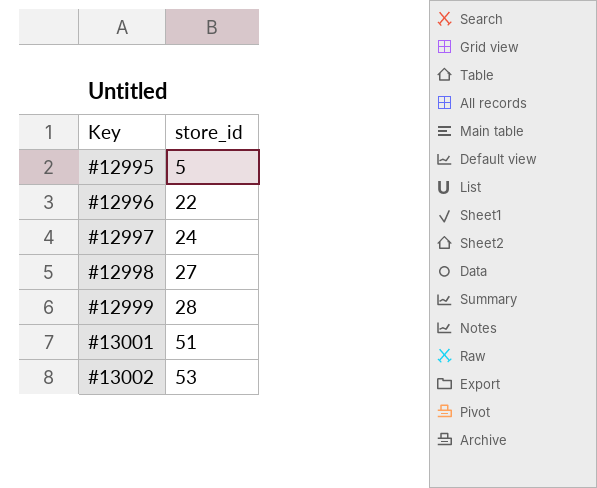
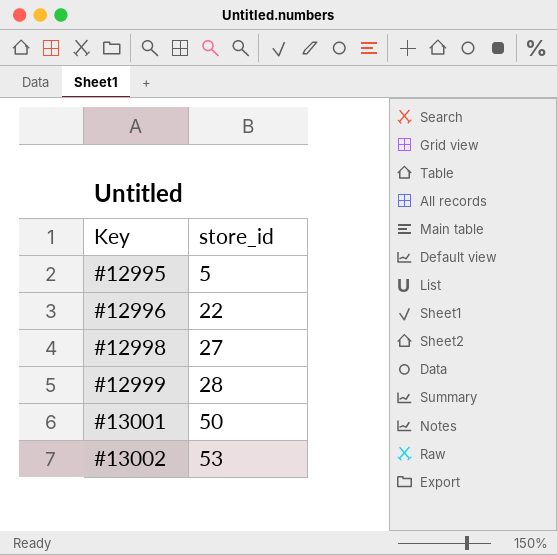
row #12997: 24 -> none
#13001 | store_id: 51 -> 50

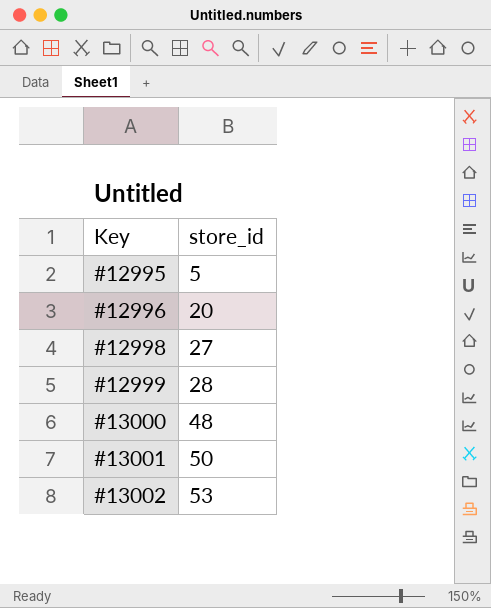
#12996 | store_id: 22 -> 20
row #13000: none -> 48

